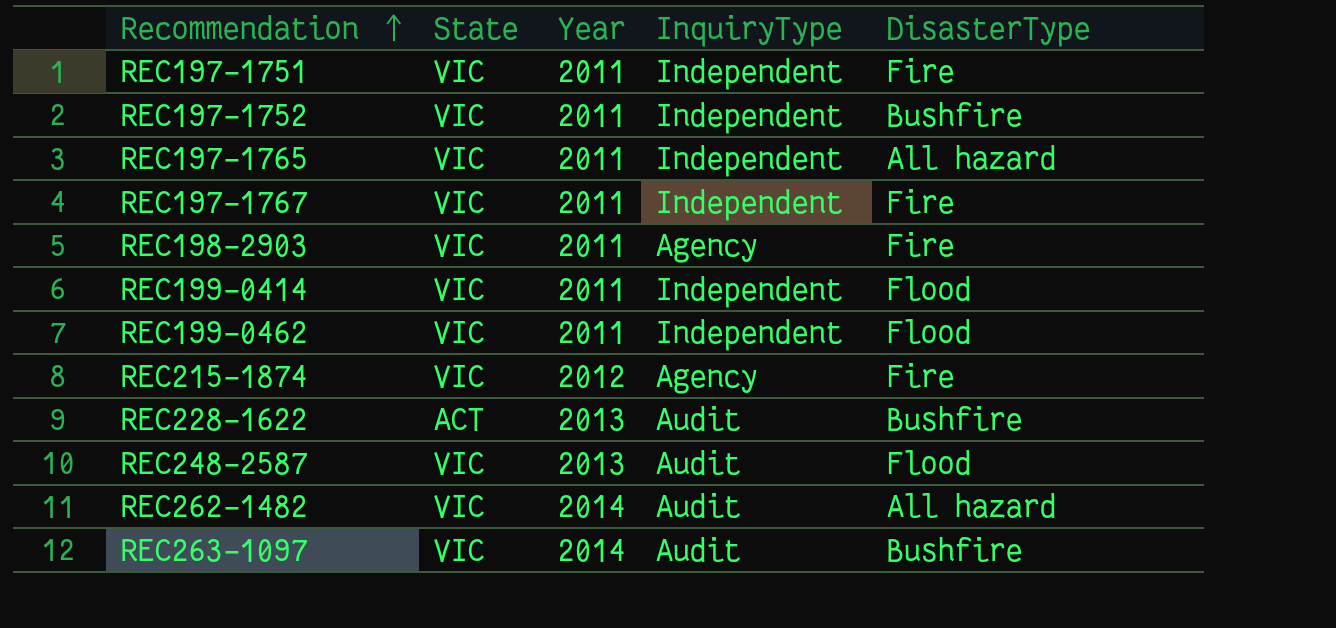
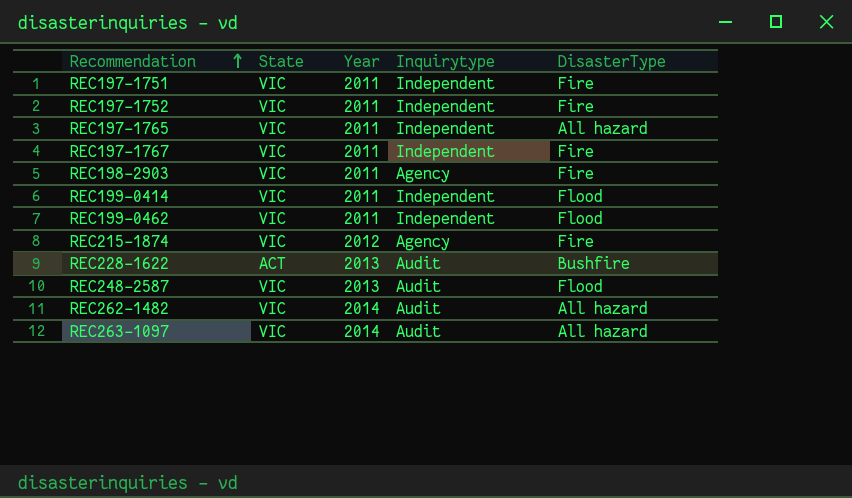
column name: InquiryType -> Inquirytype
REC197-1752 | DisasterType: Bushfire -> Fire
REC263-1097 | DisasterType: Bushfire -> All hazard

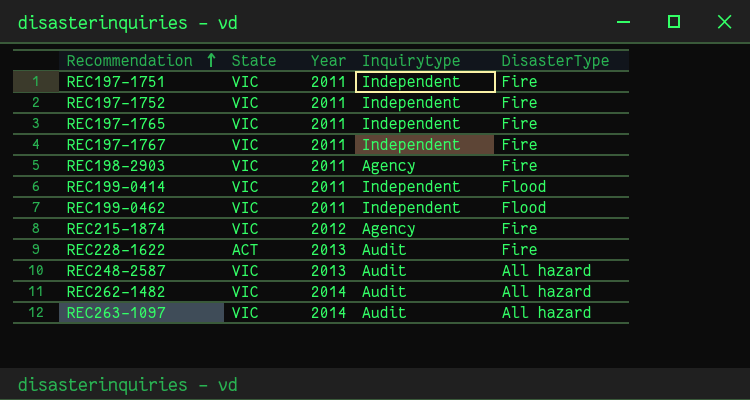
REC197-1765 | DisasterType: All hazard -> Fire
REC228-1622 | DisasterType: Bushfire -> Fire
REC248-2587 | DisasterType: Flood -> All hazard

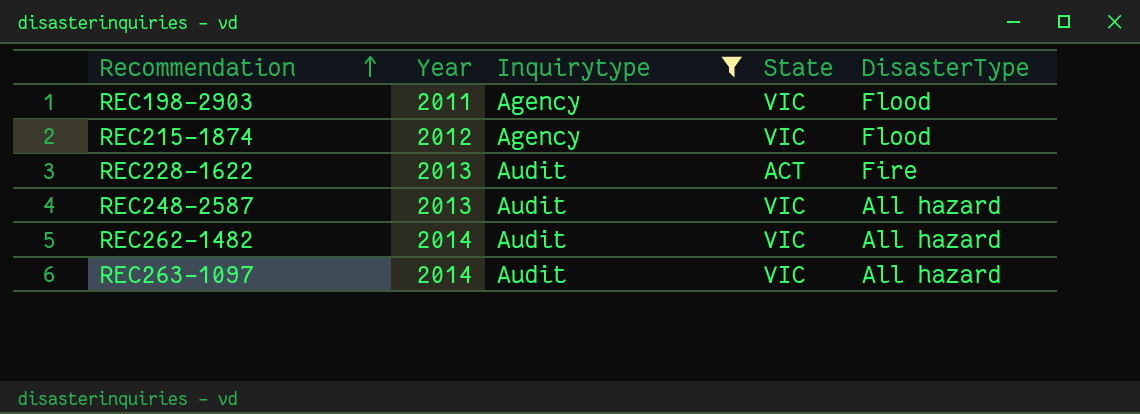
filter: none -> Inquirytype != Independent
column State | position: 2 -> 4
REC198-2903 | DisasterType: Fire -> Flood
REC215-1874 | DisasterType: Fire -> Flood

